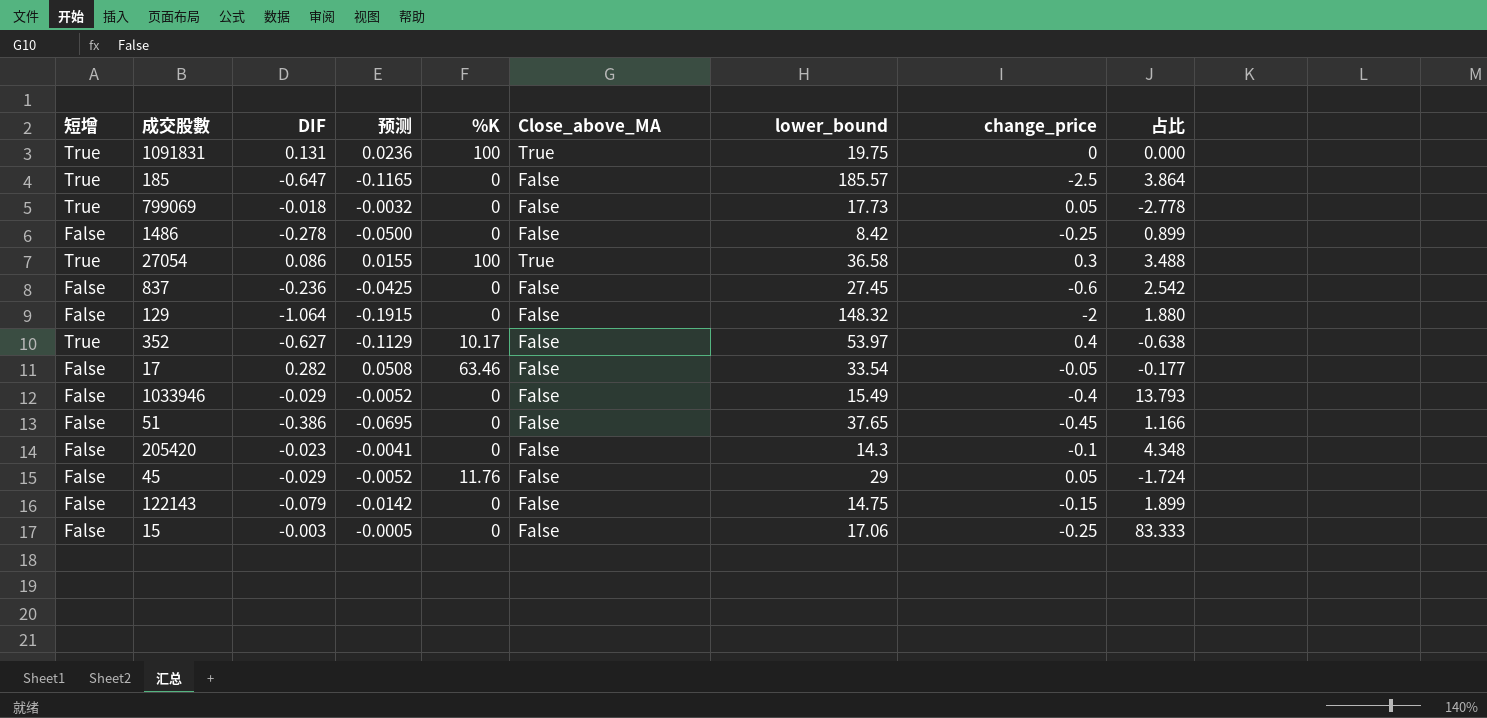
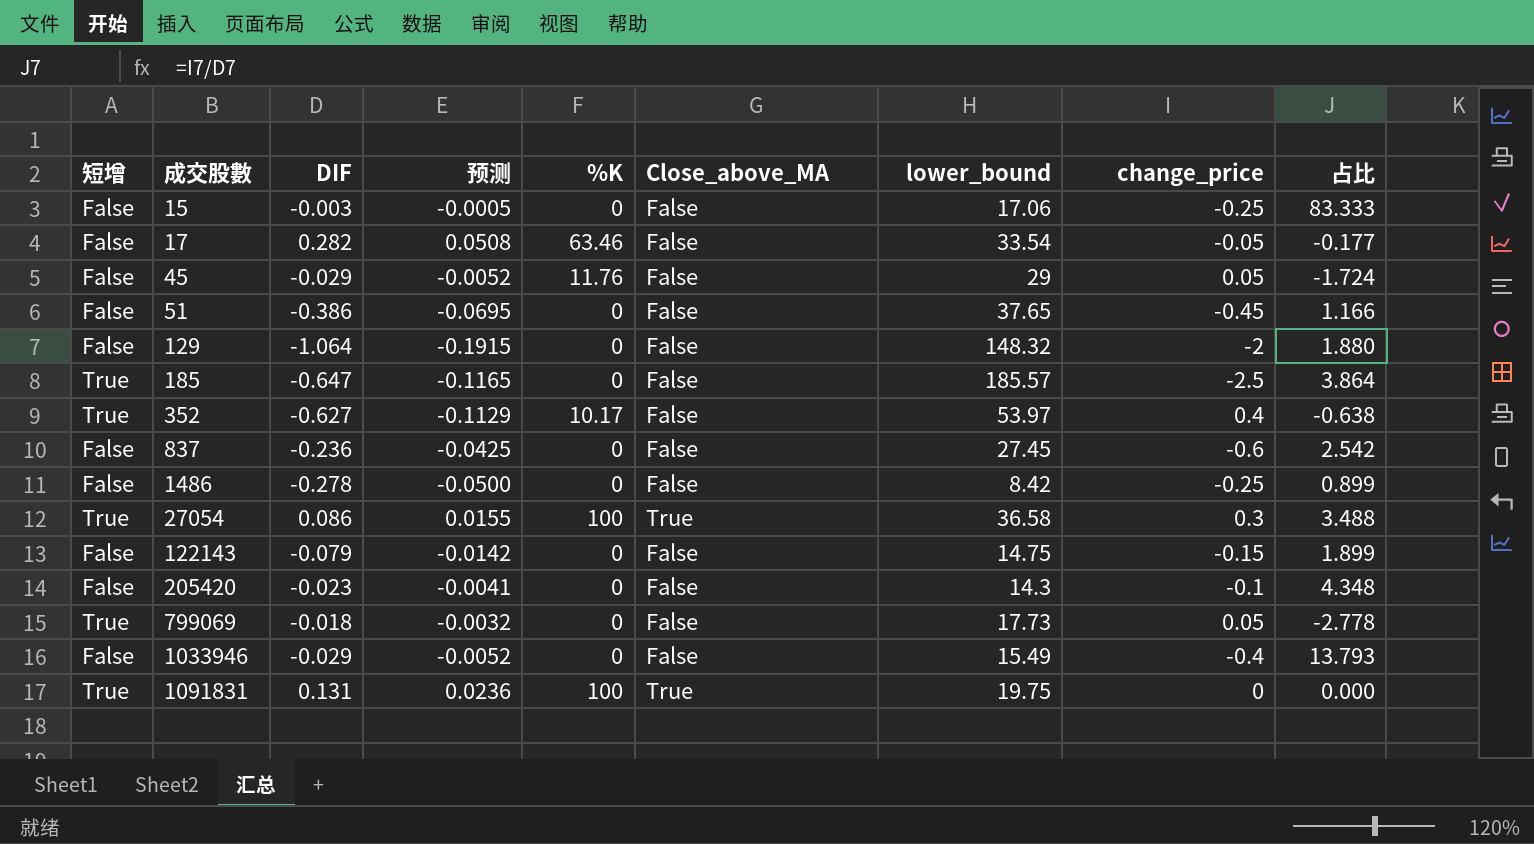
row order: none -> 成交股數 ascending

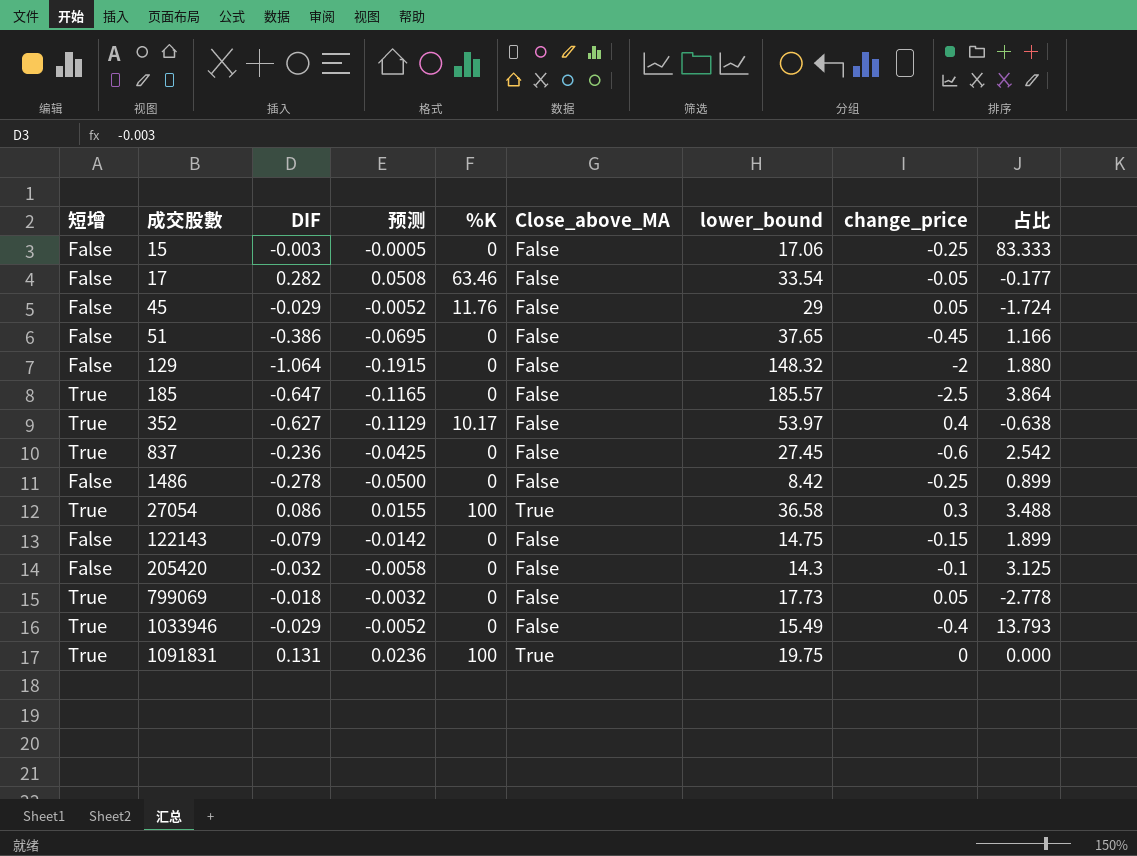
837 | 短增: False -> True
205420 | DIF: -0.023 -> -0.032
205420 | 预测: -0.0041 -> -0.0058
205420 | 占比: 4.348 -> 3.125
1033946 | 短增: False -> True

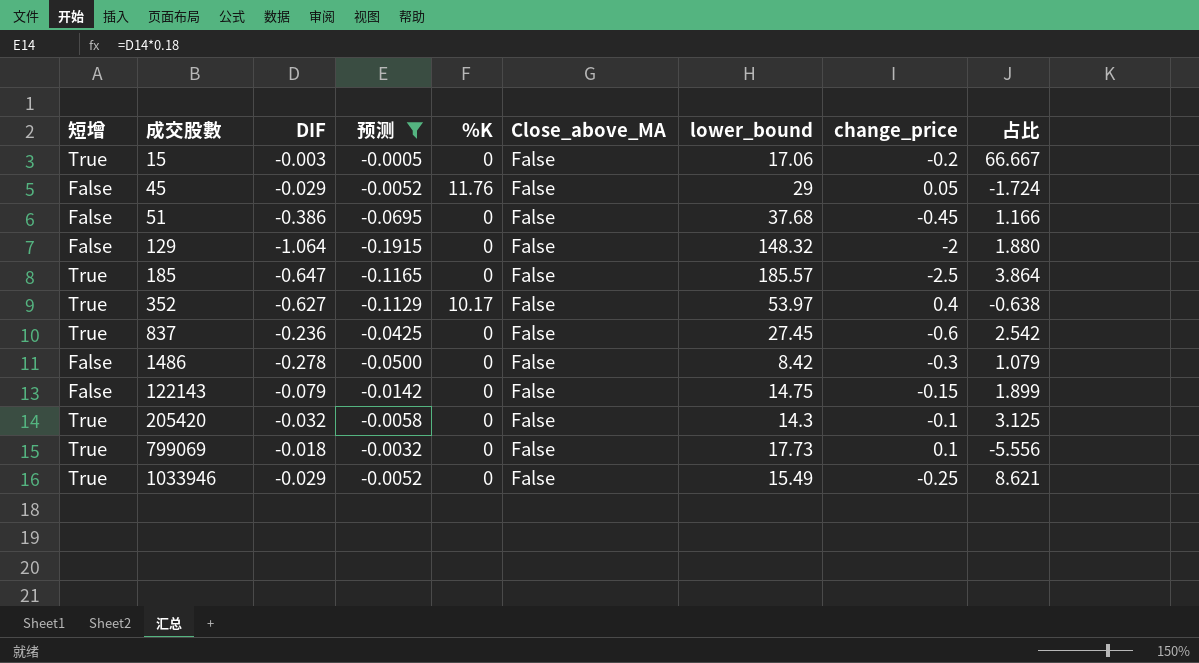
filter: none -> 预测 <= -0.0005
15 | 短增: False -> True
15 | change_price: -0.25 -> -0.2
15 | 占比: 83.333 -> 66.667
51 | lower_bound: 37.65 -> 37.68
1486 | change_price: -0.25 -> -0.3
1486 | 占比: 0.899 -> 1.079
205420 | 短增: False -> True
799069 | change_price: 0.05 -> 0.1
799069 | 占比: -2.778 -> -5.556
1033946 | change_price: -0.4 -> -0.25
1033946 | 占比: 13.793 -> 8.621

